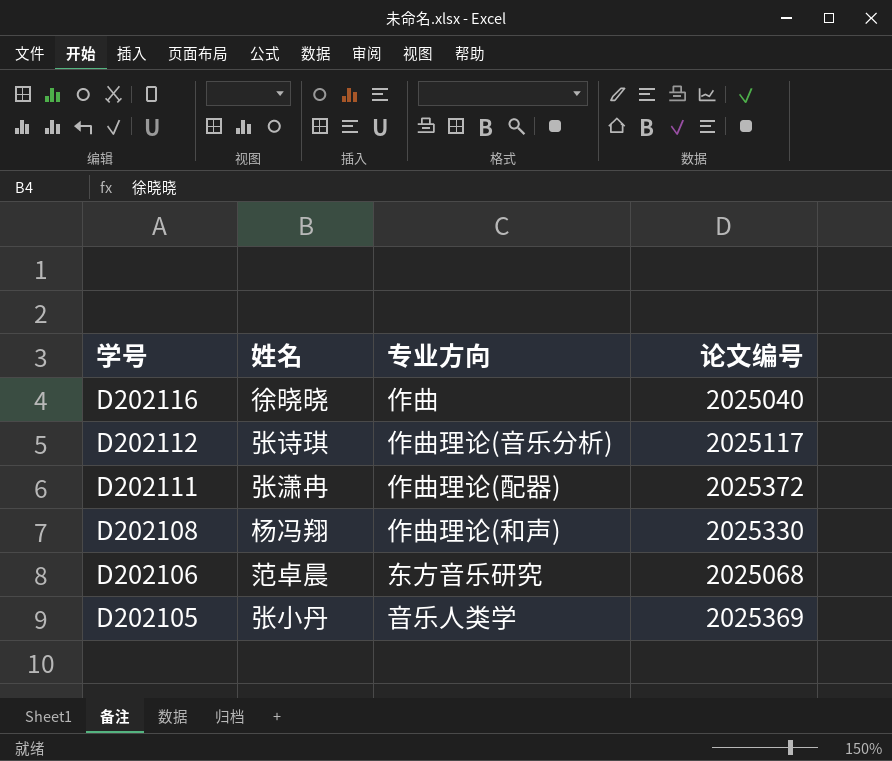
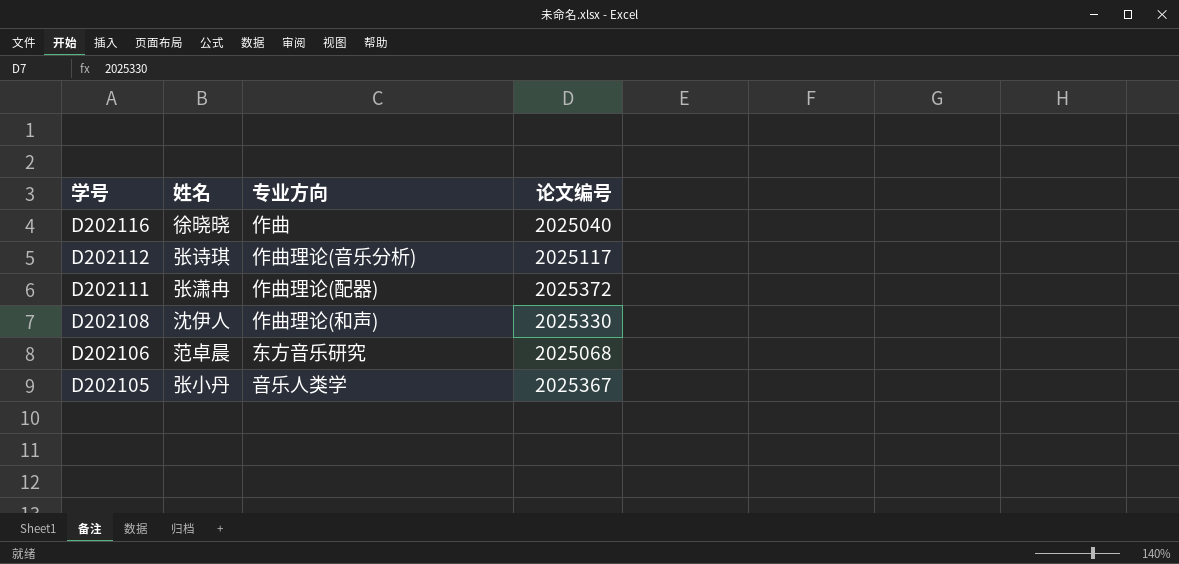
D202108 | 姓名: 杨冯翔 -> 沈伊人
D202105 | 论文编号: 2025369 -> 2025367

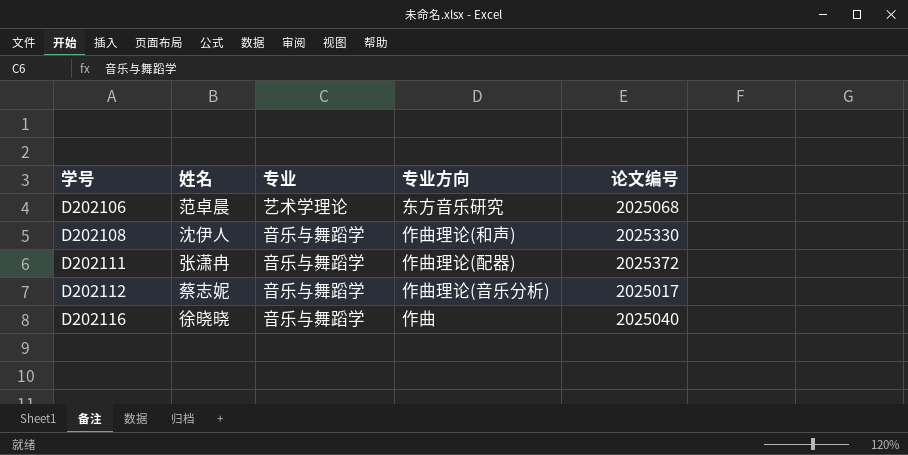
row order: 学号 descending -> 学号 ascending
column 专业 | position: none -> 3
row D202105: 张小丹 | 音乐人类学 | 2025367 -> none
D202112 | 姓名: 张诗琪 -> 蔡志妮
D202112 | 论文编号: 2025117 -> 2025017

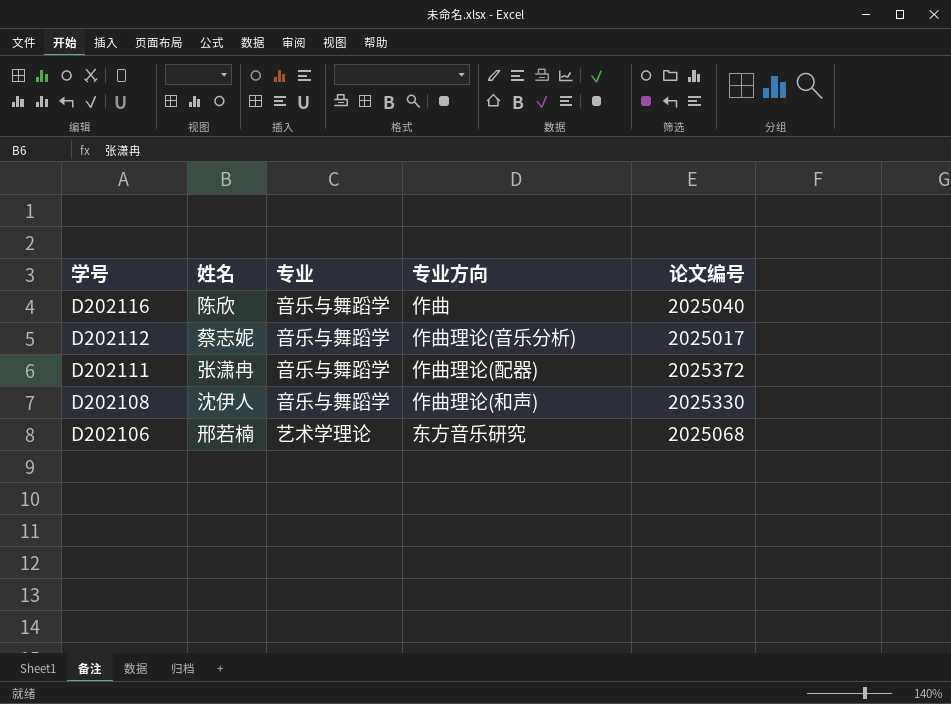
row order: 学号 ascending -> 学号 descending
D202116 | 姓名: 徐晓晓 -> 陈欣
D202106 | 姓名: 范卓晨 -> 邢若楠

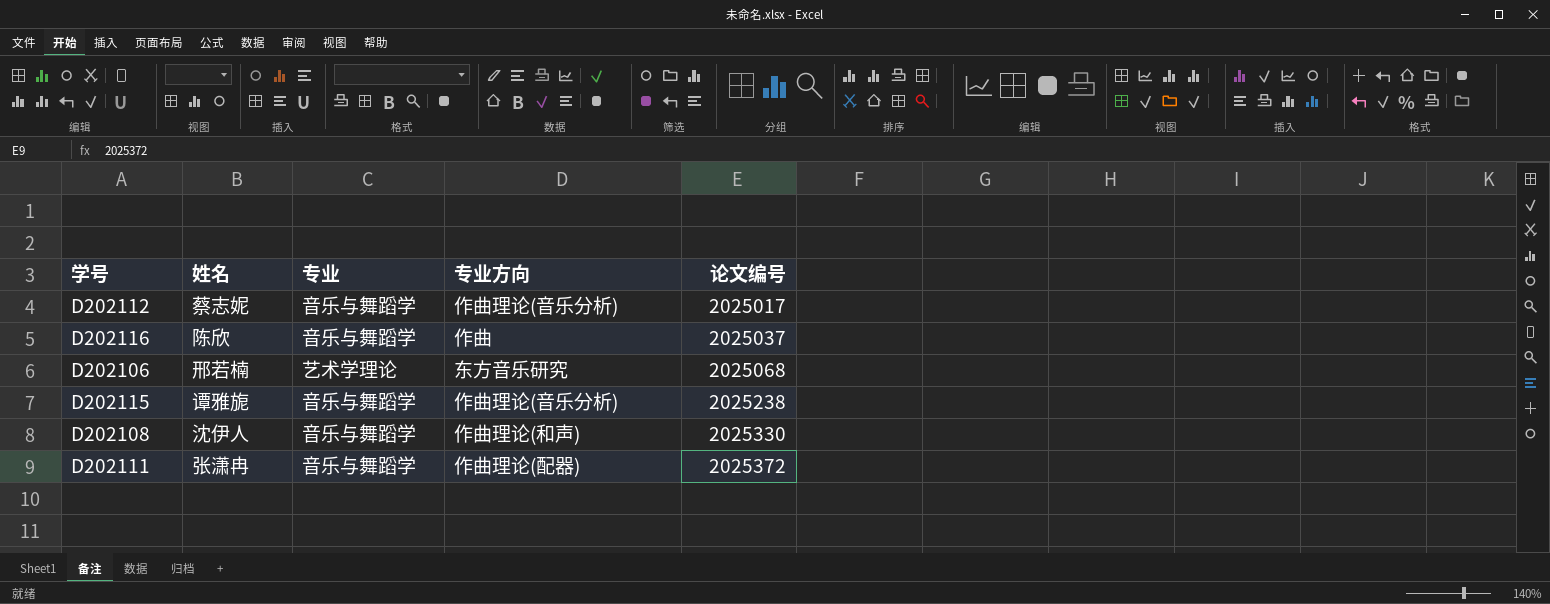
row order: 学号 descending -> 论文编号 ascending
D202116 | 论文编号: 2025040 -> 2025037
row D202115: none -> 谭雅旎 | 音乐与舞蹈学 | 作曲理论(音乐分析) | 2025238

